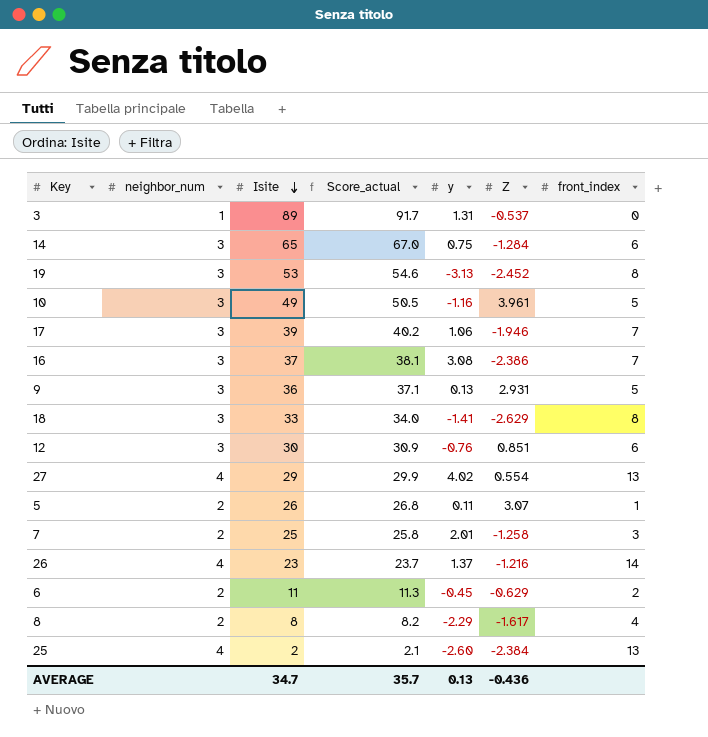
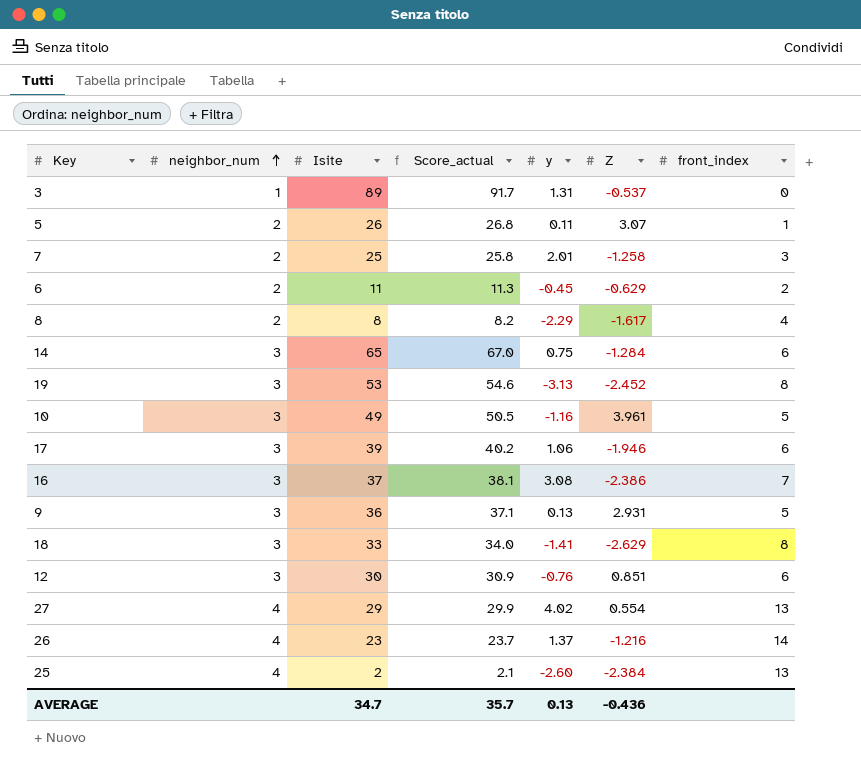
row order: Isite descending -> neighbor_num ascending
17 | front_index: 7 -> 6

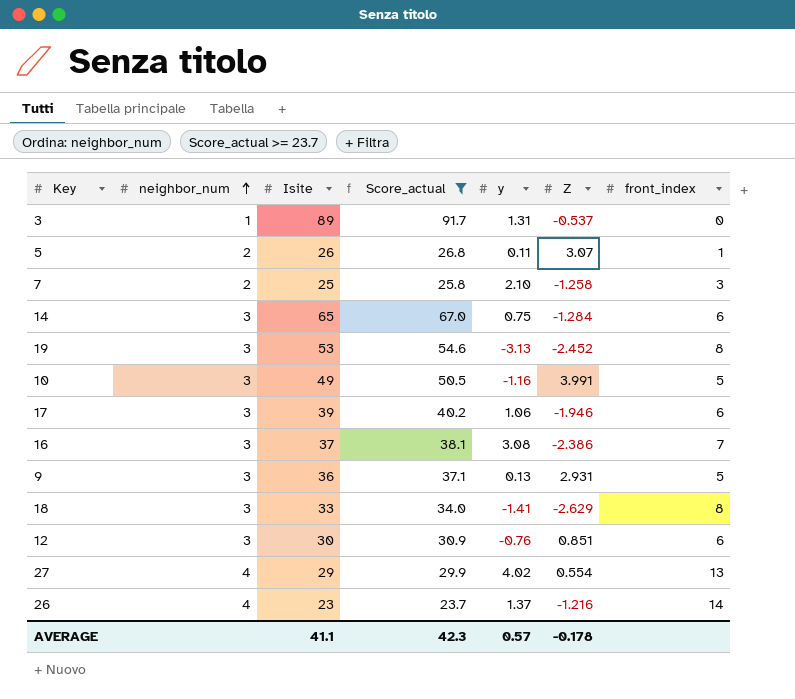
filter: none -> Score_actual >= 23.7
7 | y: 2.01 -> 2.10
10 | Z: 3.961 -> 3.991
AVERAGE | Isite: 34.7 -> 41.1
AVERAGE | Score_actual: 35.7 -> 42.3
AVERAGE | y: 0.13 -> 0.57
AVERAGE | Z: -0.436 -> -0.178

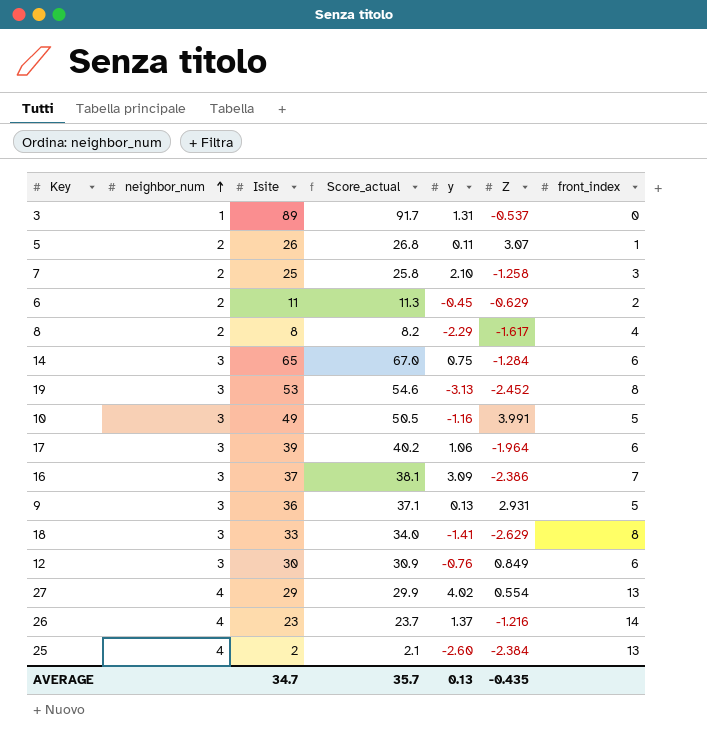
filter: Score_actual >= 23.7 -> none
17 | Z: -1.946 -> -1.964
16 | y: 3.08 -> 3.09
12 | Z: 0.851 -> 0.849
AVERAGE | Isite: 41.1 -> 34.7
AVERAGE | Score_actual: 42.3 -> 35.7
AVERAGE | y: 0.57 -> 0.13
AVERAGE | Z: -0.178 -> -0.435

